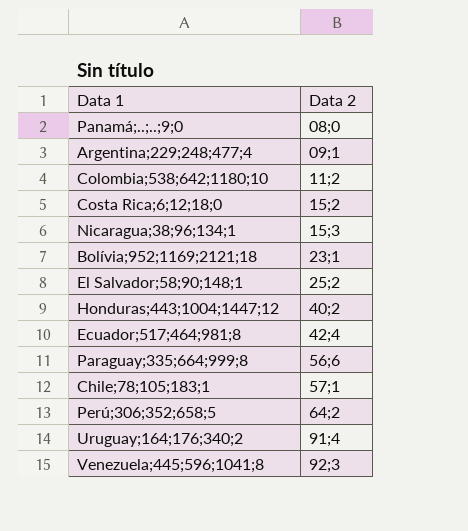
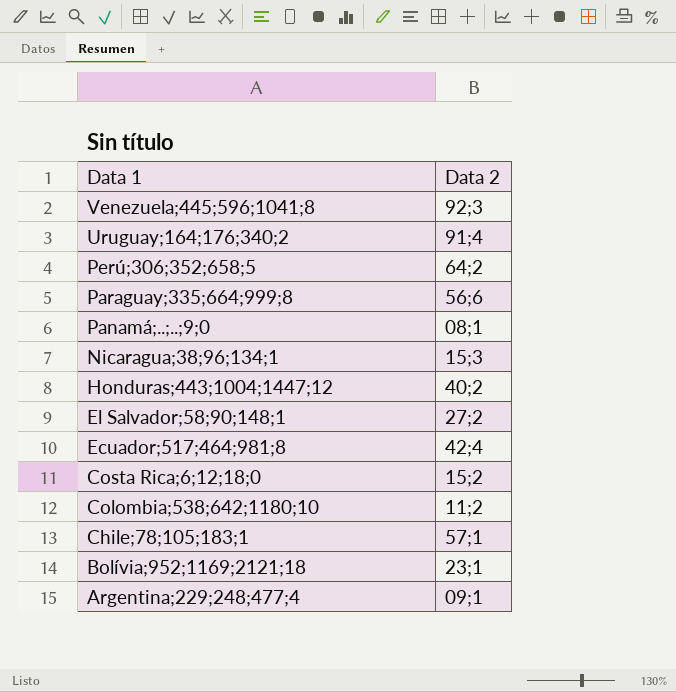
row order: Data 2 ascending -> Data 1 descending
Panamá;..;..;9;0 | Data 2: 08;0 -> 08;1
El Salvador;58;90;148;1 | Data 2: 25;2 -> 27;2

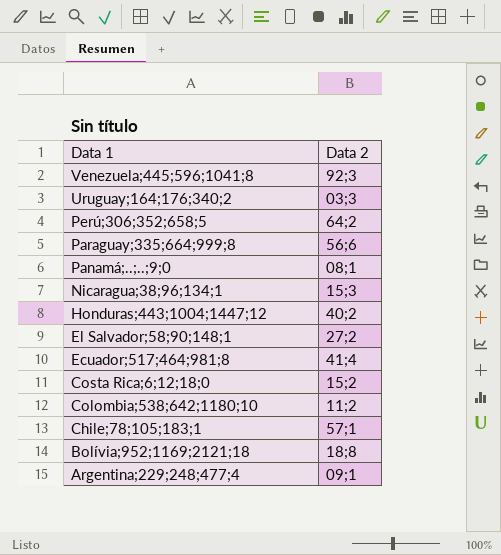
Uruguay;164;176;340;2 | Data 2: 91;4 -> 03;3
Ecuador;517;464;981;8 | Data 2: 42;4 -> 41;4
Bolívia;952;1169;2121;18 | Data 2: 23;1 -> 18;8

